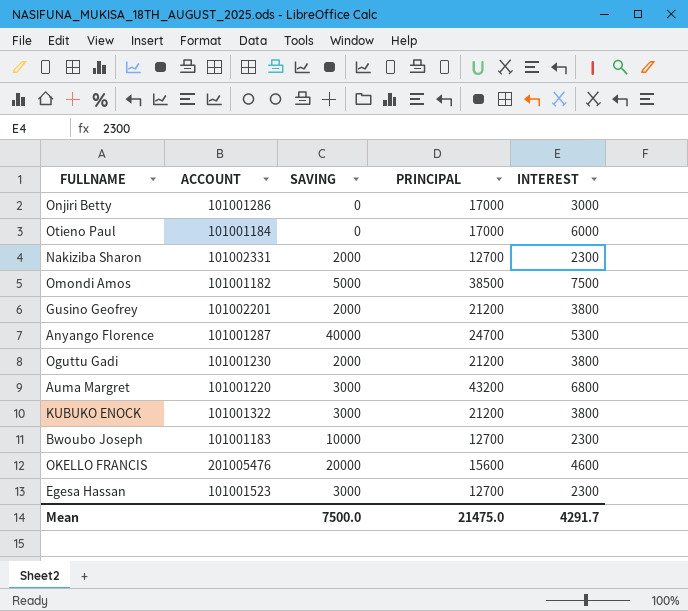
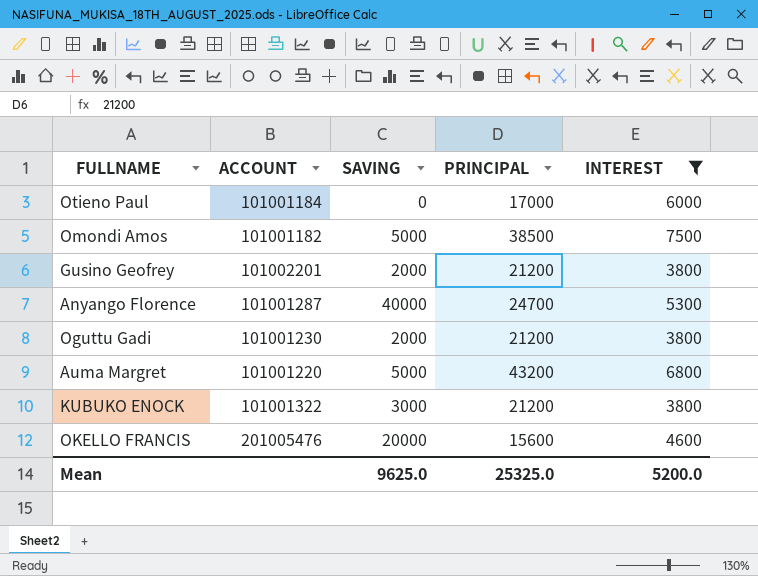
filter: none -> INTEREST >= 3800
Auma Margret | SAVING: 3000 -> 5000
Mean | SAVING: 7500.0 -> 9625.0
Mean | PRINCIPAL: 21475.0 -> 25325.0
Mean | INTEREST: 4291.7 -> 5200.0

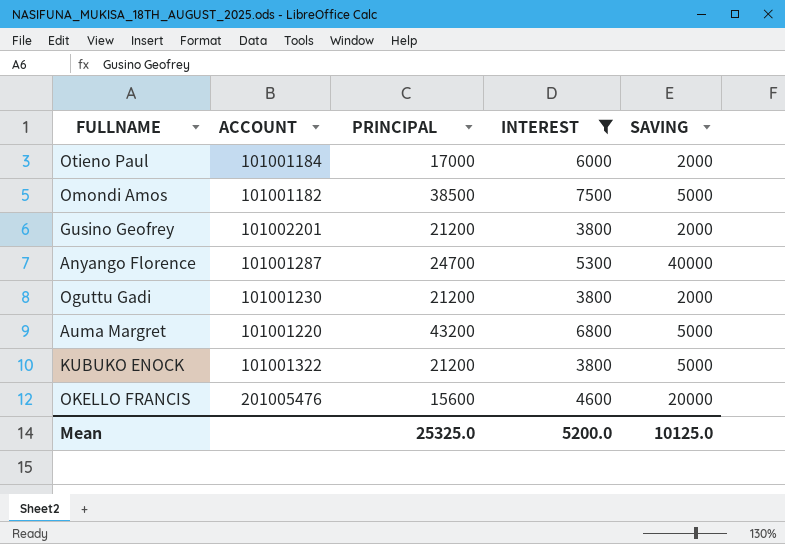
column SAVING | position: 3 -> 5
Otieno Paul | SAVING: 0 -> 2000
KUBUKO ENOCK | SAVING: 3000 -> 5000
Mean | SAVING: 9625.0 -> 10125.0

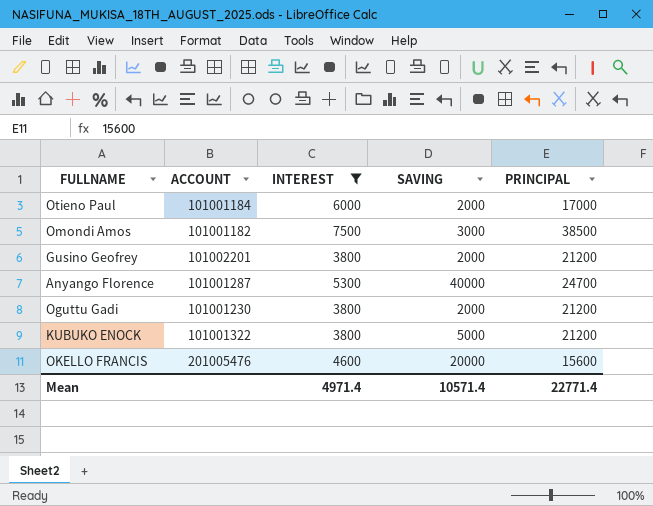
column PRINCIPAL | position: 3 -> 5
row Auma Margret: 101001220 | 43200 | 6800 | 5000 -> none
Omondi Amos | SAVING: 5000 -> 3000
Mean | INTEREST: 5200.0 -> 4971.4
Mean | SAVING: 10125.0 -> 10571.4
Mean | PRINCIPAL: 25325.0 -> 22771.4

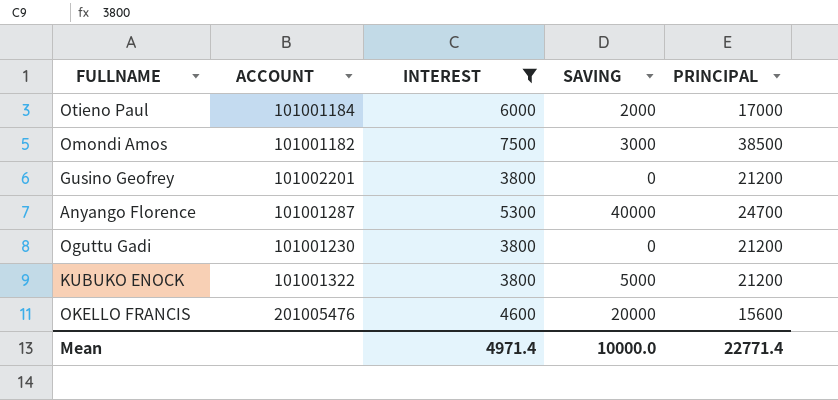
Gusino Geofrey | SAVING: 2000 -> 0
Oguttu Gadi | SAVING: 2000 -> 0
Mean | SAVING: 10571.4 -> 10000.0

